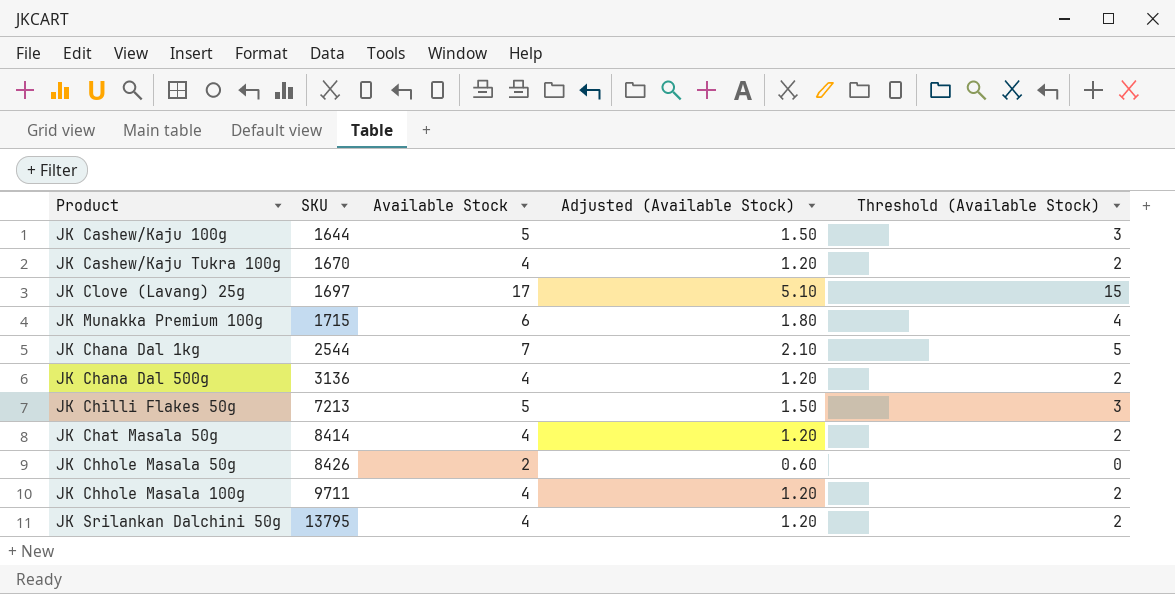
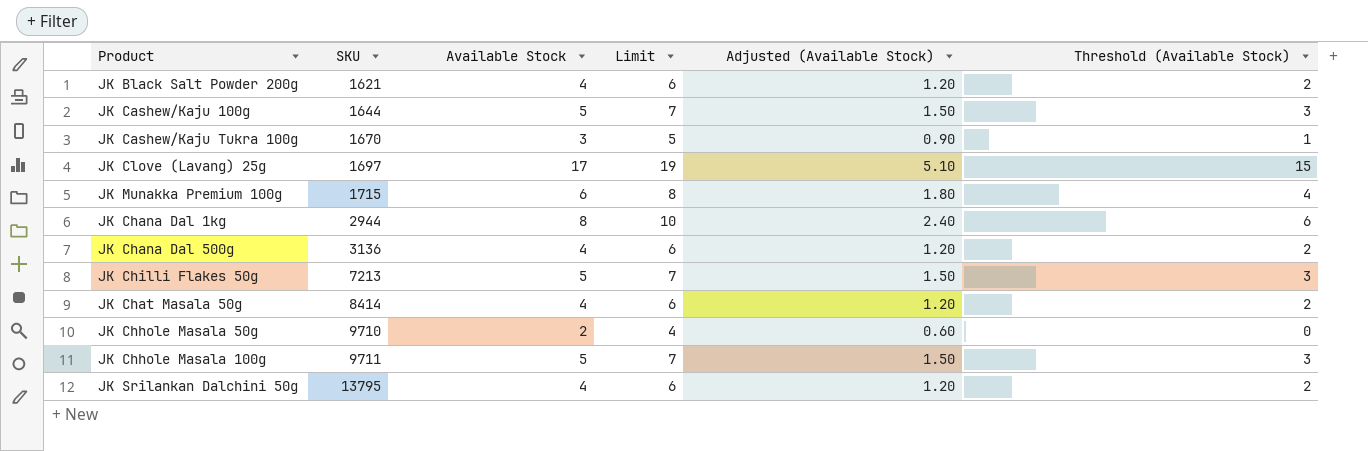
column Limit | formula: none -> [Available Stock] + 2
row JK Black Salt Powder 200g: none -> 1621 | 4 | 6 | 1.20 | 2
JK Cashew/Kaju Tukra 100g | Available Stock: 4 -> 3
JK Cashew/Kaju Tukra 100g | Adjusted (Available Stock): 1.20 -> 0.90
JK Cashew/Kaju Tukra 100g | Threshold (Available Stock): 2 -> 1
JK Chana Dal 1kg | SKU: 2544 -> 2944
JK Chana Dal 1kg | Available Stock: 7 -> 8
JK Chana Dal 1kg | Adjusted (Available Stock): 2.10 -> 2.40
JK Chana Dal 1kg | Threshold (Available Stock): 5 -> 6
JK Chhole Masala 50g | SKU: 8426 -> 9710
JK Chhole Masala 100g | Available Stock: 4 -> 5
JK Chhole Masala 100g | Adjusted (Available Stock): 1.20 -> 1.50
JK Chhole Masala 100g | Threshold (Available Stock): 2 -> 3

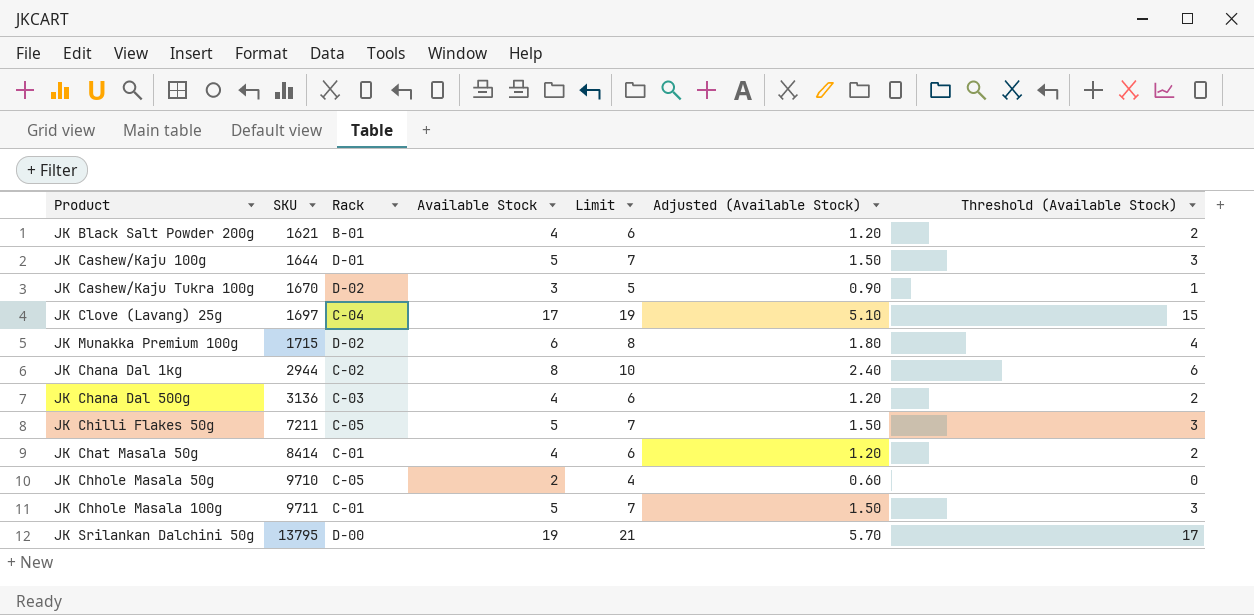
column Rack | position: none -> 3
JK Chilli Flakes 50g | SKU: 7213 -> 7211
JK Srilankan Dalchini 50g | Available Stock: 4 -> 19
JK Srilankan Dalchini 50g | Limit: 6 -> 21
JK Srilankan Dalchini 50g | Adjusted (Available Stock): 1.20 -> 5.70
JK Srilankan Dalchini 50g | Threshold (Available Stock): 2 -> 17

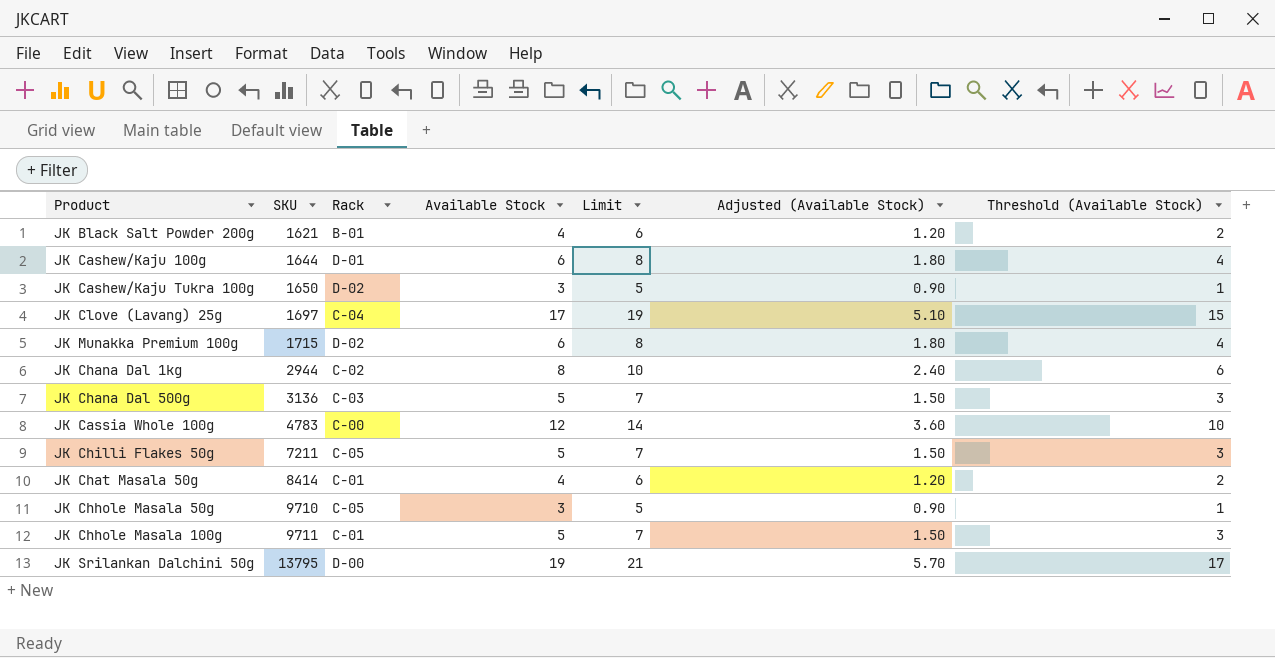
JK Cashew/Kaju 100g | Available Stock: 5 -> 6
JK Cashew/Kaju 100g | Limit: 7 -> 8
JK Cashew/Kaju 100g | Adjusted (Available Stock): 1.50 -> 1.80
JK Cashew/Kaju 100g | Threshold (Available Stock): 3 -> 4
JK Cashew/Kaju Tukra 100g | SKU: 1670 -> 1650
JK Chana Dal 500g | Available Stock: 4 -> 5
JK Chana Dal 500g | Limit: 6 -> 7
JK Chana Dal 500g | Adjusted (Available Stock): 1.20 -> 1.50
JK Chana Dal 500g | Threshold (Available Stock): 2 -> 3
row JK Cassia Whole 100g: none -> 4783 | C-00 | 12 | 14 | 3.60 | 10
JK Chhole Masala 50g | Available Stock: 2 -> 3
JK Chhole Masala 50g | Limit: 4 -> 5
JK Chhole Masala 50g | Adjusted (Available Stock): 0.60 -> 0.90
JK Chhole Masala 50g | Threshold (Available Stock): 0 -> 1

